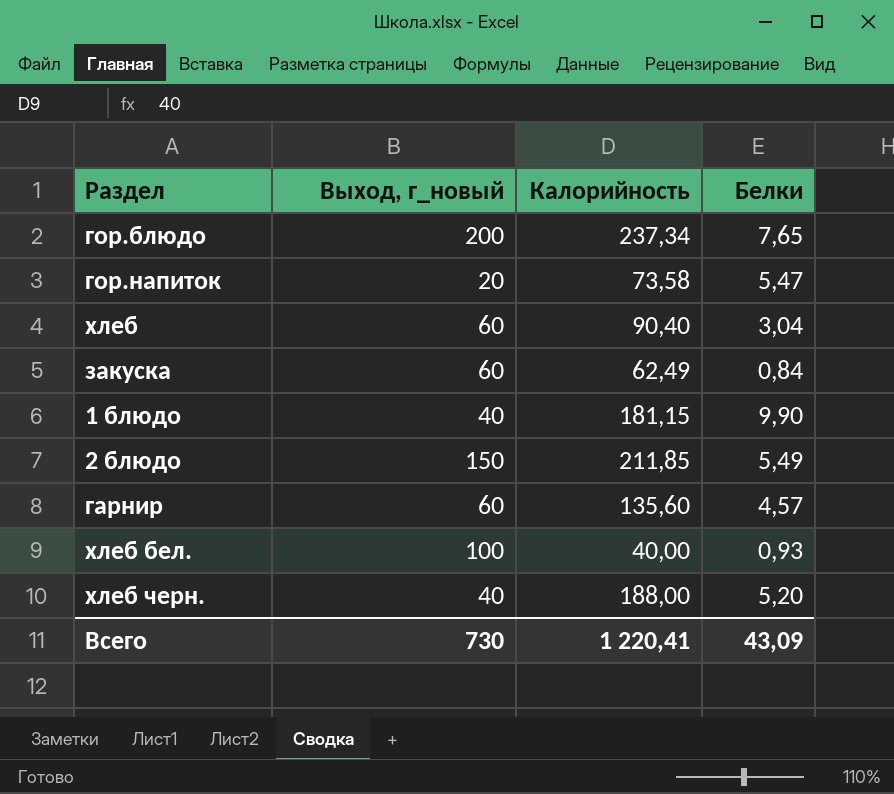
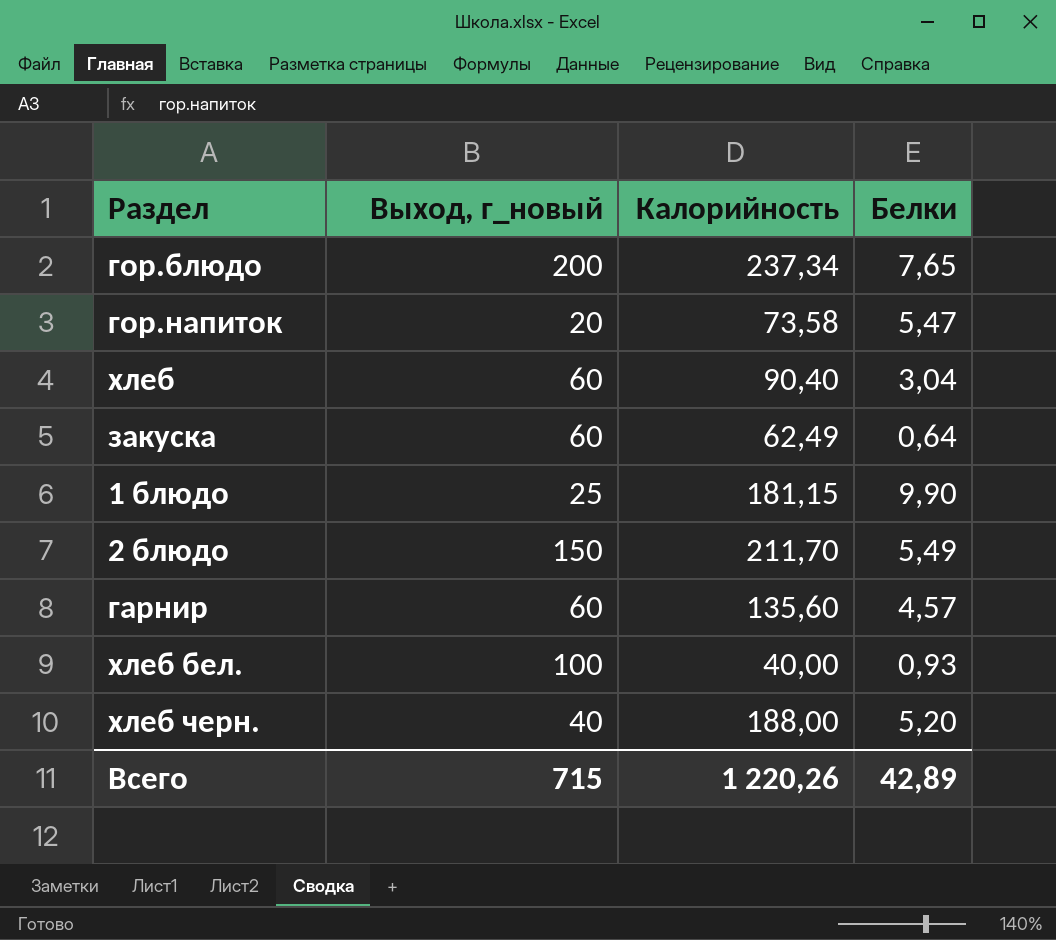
закуска | Белки: 0,84 -> 0,64
1 блюдо | Выход, г_новый: 40 -> 25
2 блюдо | Калорийность: 211,85 -> 211,70
Всего | Выход, г_новый: 730 -> 715
Всего | Калорийность: 1 220,41 -> 1 220,26
Всего | Белки: 43,09 -> 42,89

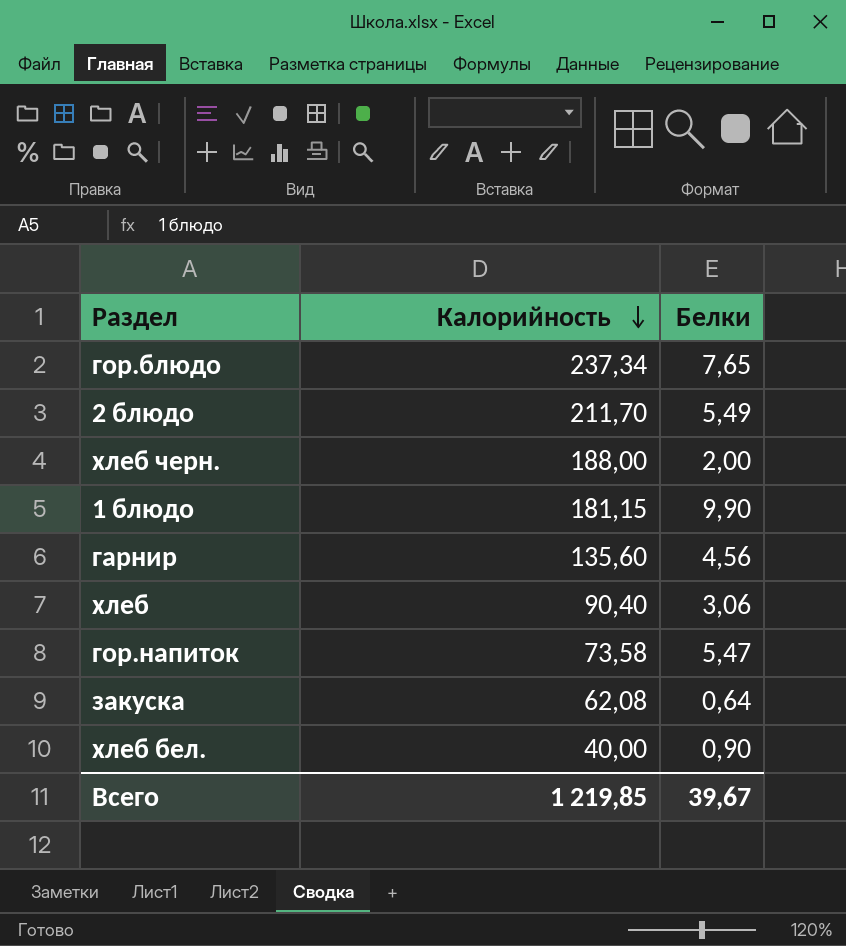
row order: none -> Калорийность descending
column Выход, г_новый | position: 2 -> none
хлеб черн. | Белки: 5,20 -> 2,00
гарнир | Белки: 4,57 -> 4,56
хлеб | Белки: 3,04 -> 3,06
закуска | Калорийность: 62,49 -> 62,08
хлеб бел. | Белки: 0,93 -> 0,90
Всего | Калорийность: 1 220,26 -> 1 219,85
Всего | Белки: 42,89 -> 39,67

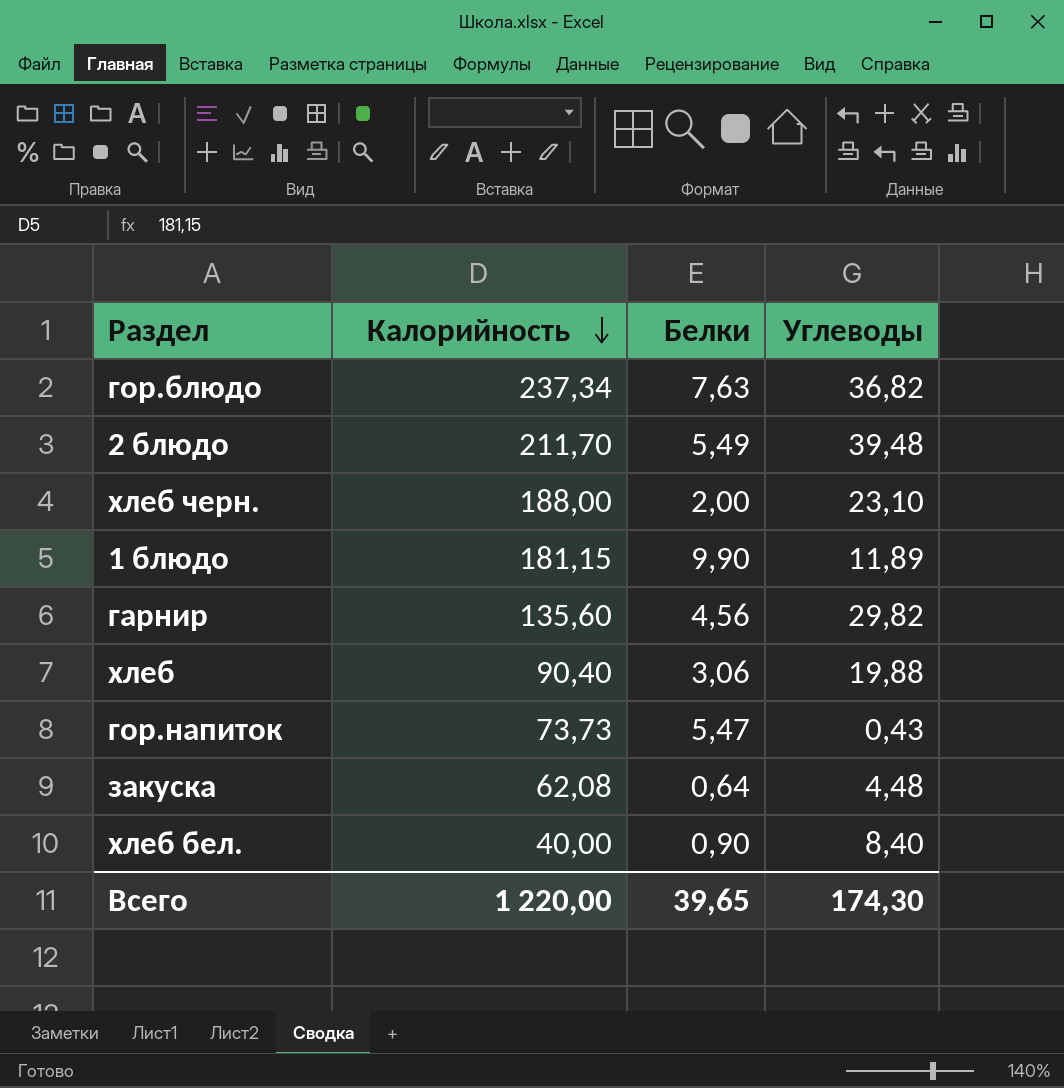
column Углеводы | position: none -> 4
гор.блюдо | Белки: 7,65 -> 7,63
гор.напиток | Калорийность: 73,58 -> 73,73
Всего | Калорийность: 1 219,85 -> 1 220,00
Всего | Белки: 39,67 -> 39,65

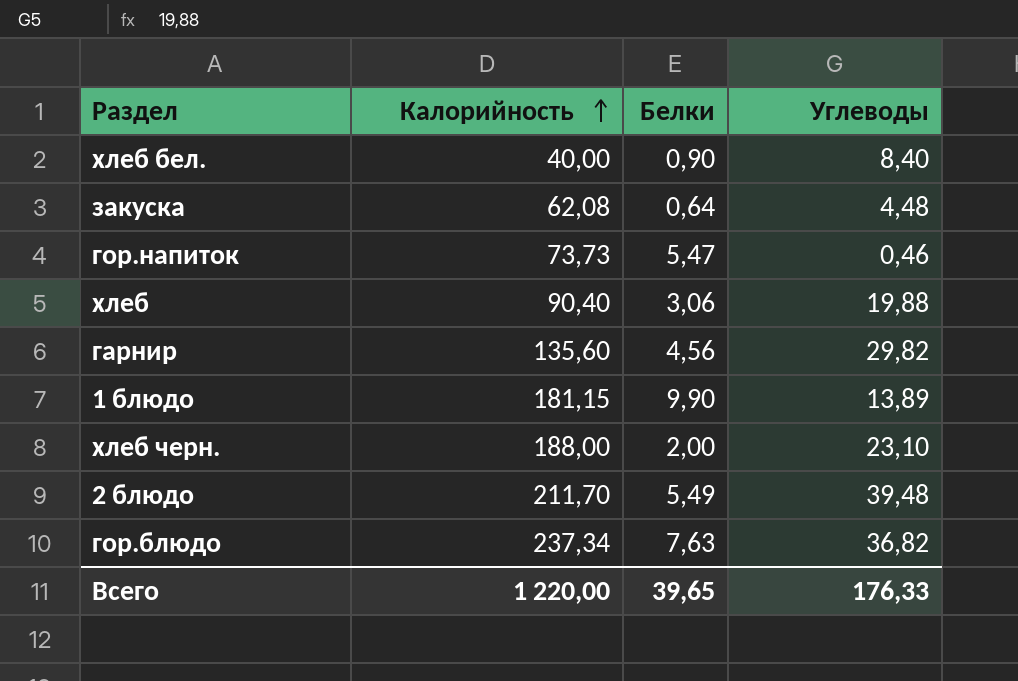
row order: Калорийность descending -> Калорийность ascending
гор.напиток | Углеводы: 0,43 -> 0,46
1 блюдо | Углеводы: 11,89 -> 13,89
Всего | Углеводы: 174,30 -> 176,33

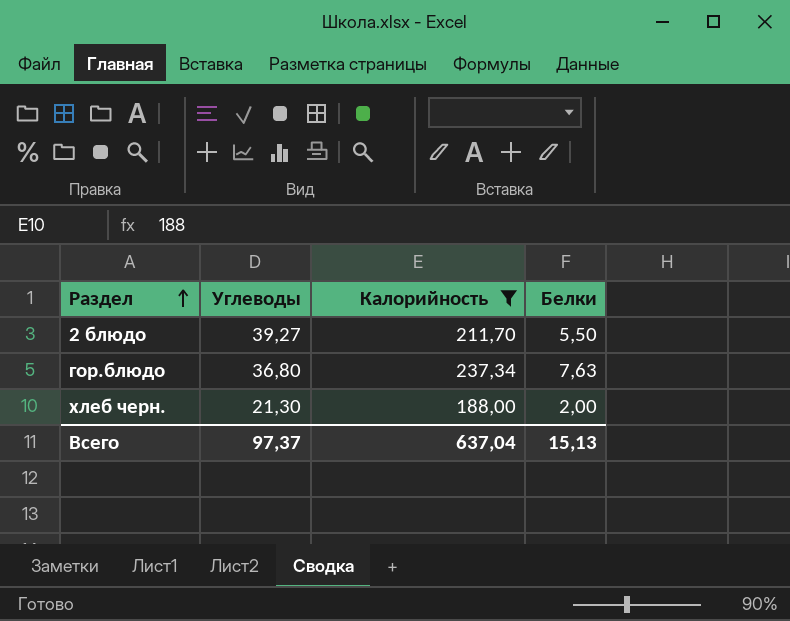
filter: none -> Калорийность >= 188,00
row order: Калорийность ascending -> Раздел ascending
column Углеводы | position: 4 -> 2
2 блюдо | Углеводы: 39,48 -> 39,27
2 блюдо | Белки: 5,49 -> 5,50
гор.блюдо | Углеводы: 36,82 -> 36,80
хлеб черн. | Углеводы: 23,10 -> 21,30
Всего | Углеводы: 176,33 -> 97,37
Всего | Калорийность: 1 220,00 -> 637,04
Всего | Белки: 39,65 -> 15,13

